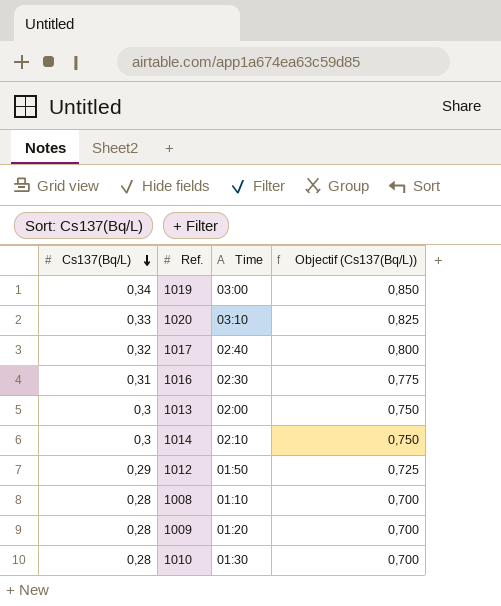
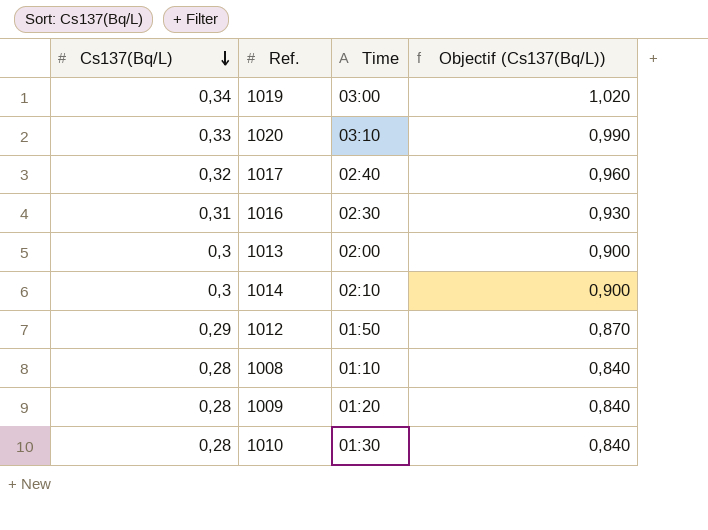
column Objectif (Cs137(Bq/L)) | formula: [Cs137(Bq/L)] * 2,5 -> [Cs137(Bq/L)] * 3

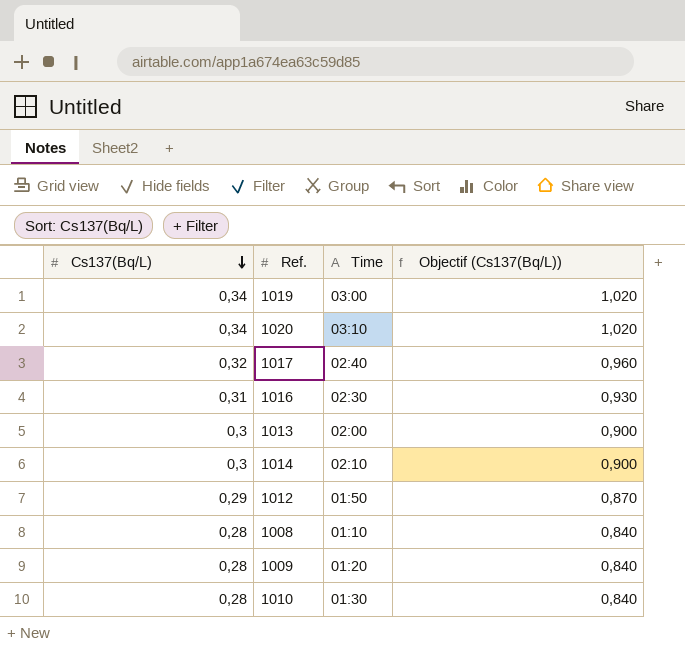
1020 | Cs137(Bq/L): 0,33 -> 0,34
1020 | Objectif (Cs137(Bq/L)): 0,990 -> 1,020

